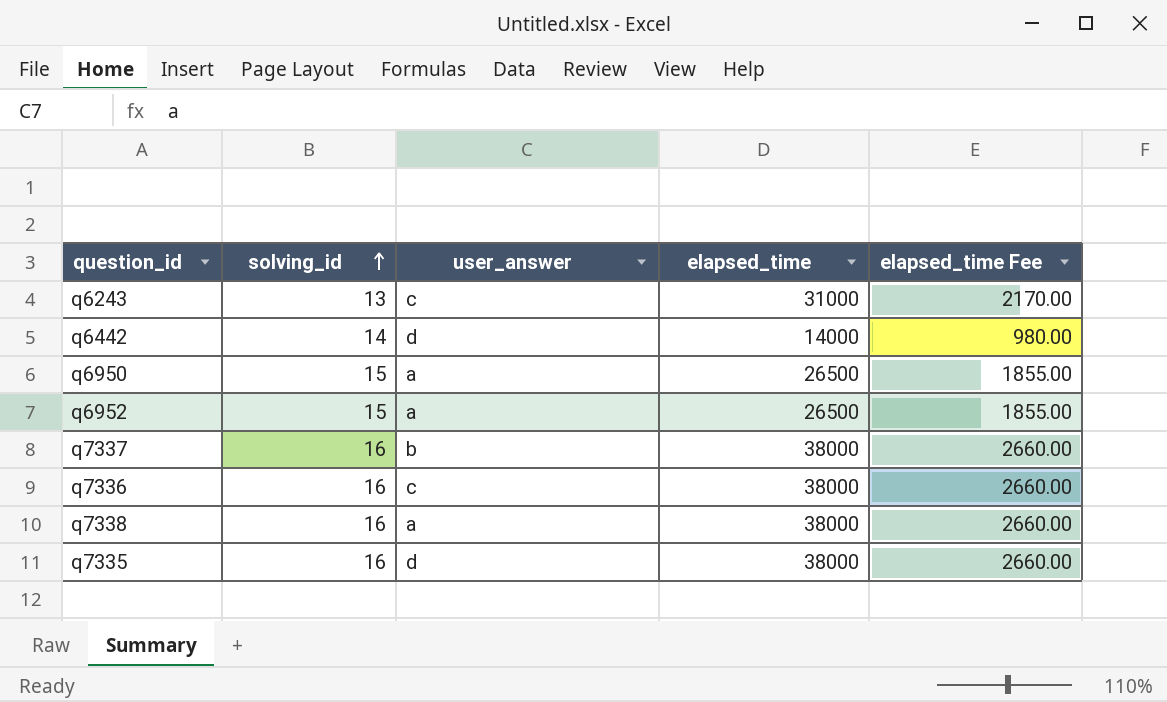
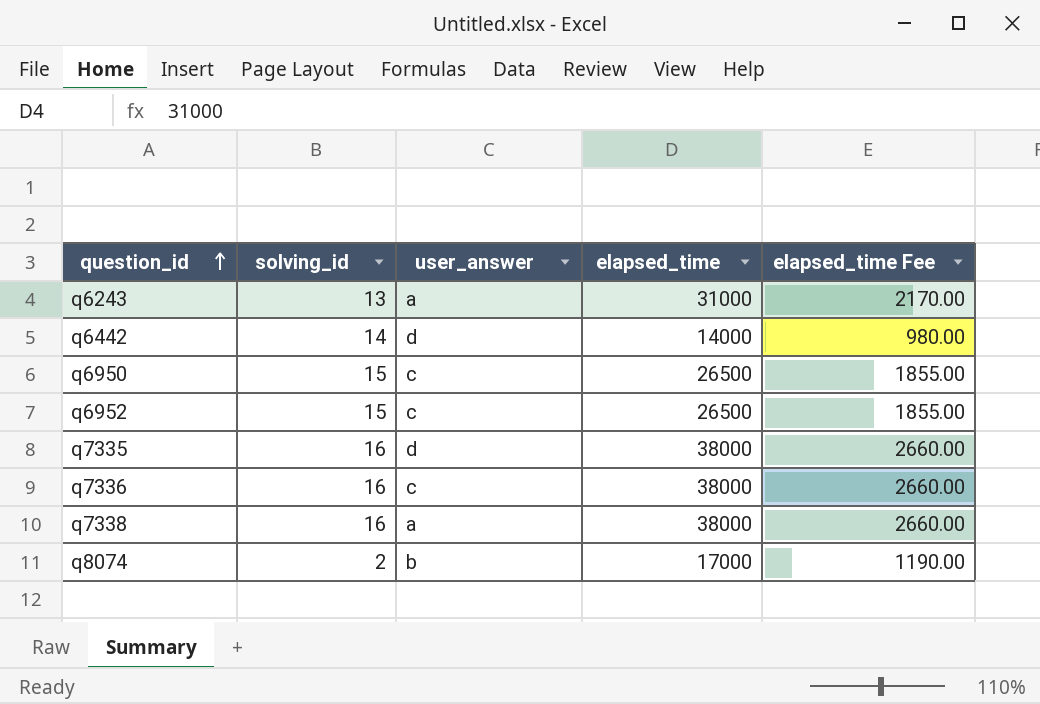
row order: solving_id ascending -> question_id ascending
row q7337: 16 | b | 38000 | 2660.00 -> none
q6243 | user_answer: c -> a
q6950 | user_answer: a -> c
q6952 | user_answer: a -> c
row q8074: none -> 2 | b | 17000 | 1190.00

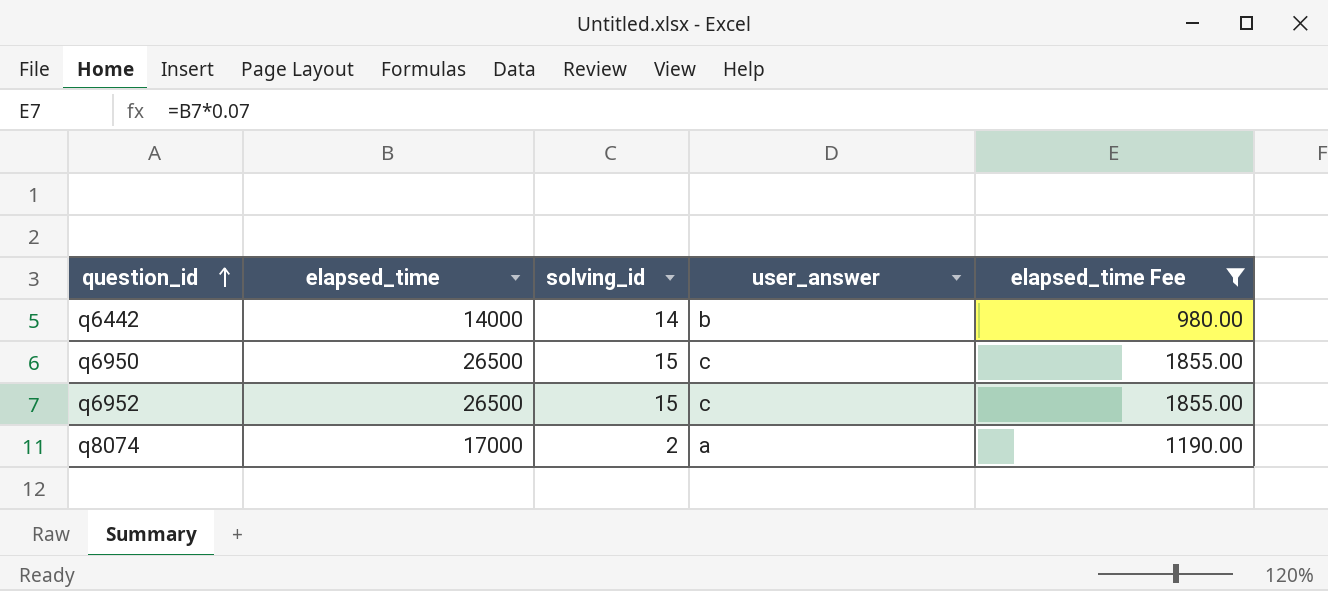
filter: none -> elapsed_time Fee <= 1855.00
column elapsed_time | position: 4 -> 2
q6442 | user_answer: d -> b
q8074 | user_answer: b -> a

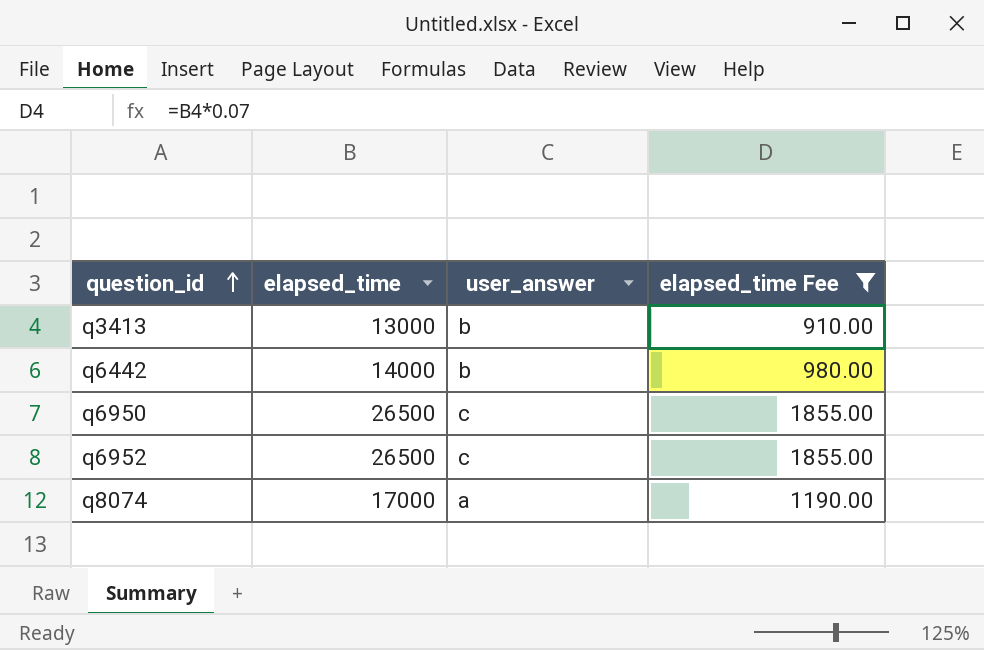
column solving_id | position: 3 -> none
row q3413: none -> 13000 | b | 910.00

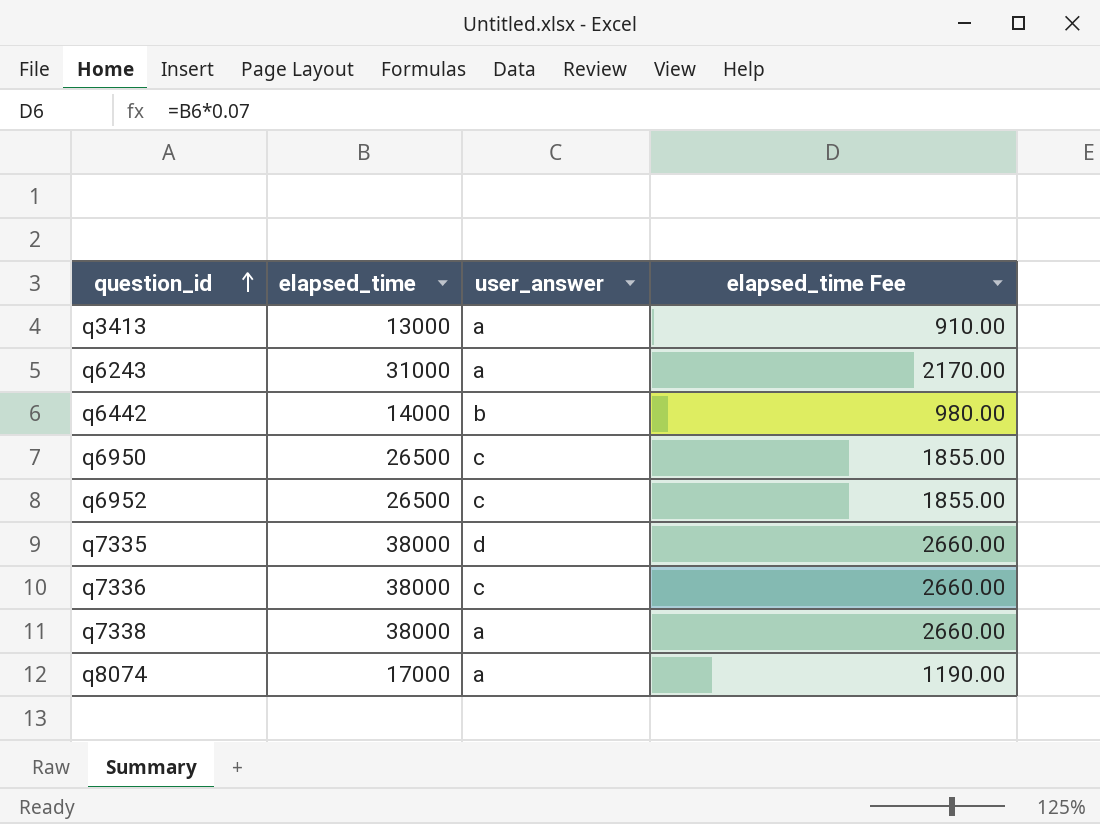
filter: elapsed_time Fee <= 1855.00 -> none
q3413 | user_answer: b -> a

